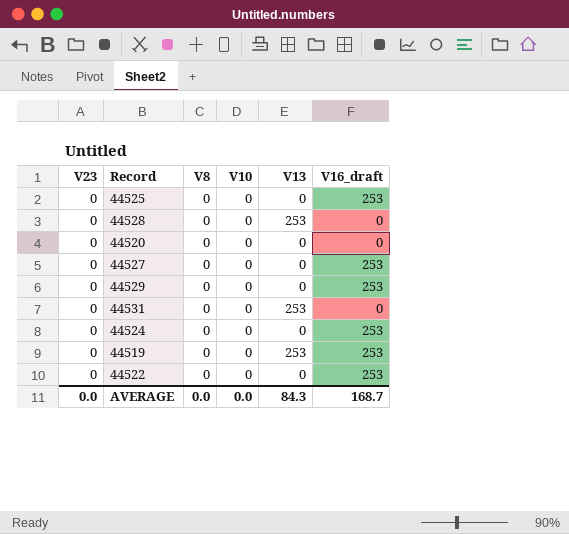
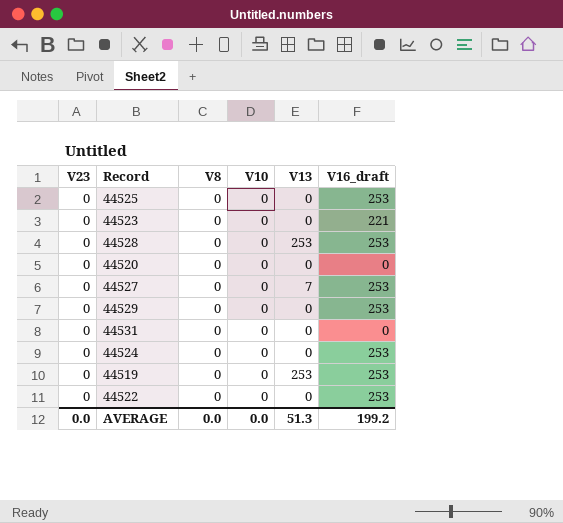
row 44523: none -> 0 | 0 | 0 | 0 | 221
44528 | V16_draft: 0 -> 253
44527 | V13: 0 -> 7
44531 | V13: 253 -> 0
AVERAGE | V13: 84.3 -> 51.3
AVERAGE | V16_draft: 168.7 -> 199.2

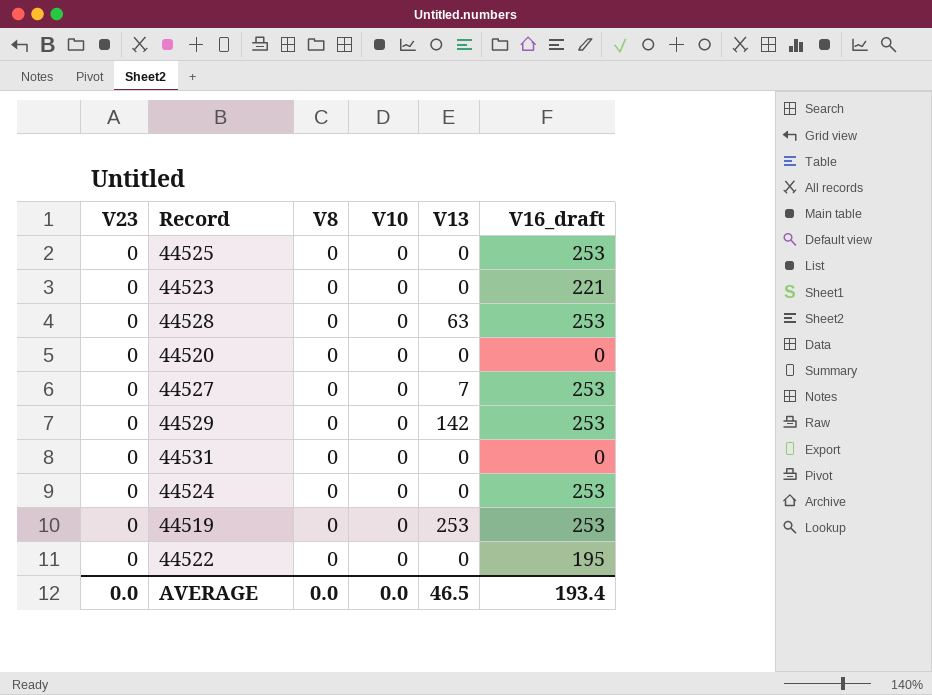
44528 | V13: 253 -> 63
44529 | V13: 0 -> 142
44522 | V16_draft: 253 -> 195
AVERAGE | V13: 51.3 -> 46.5
AVERAGE | V16_draft: 199.2 -> 193.4

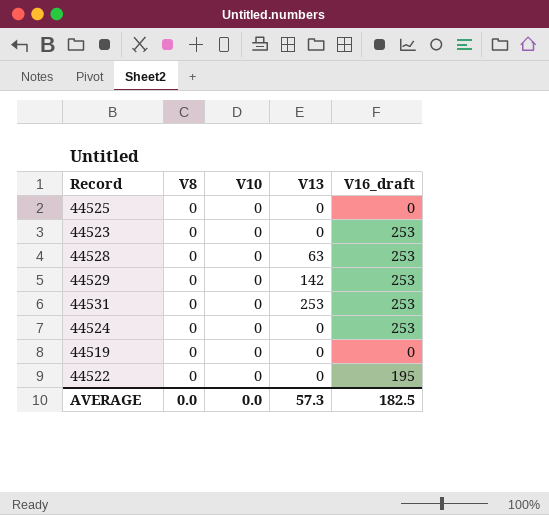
column V23 | position: 1 -> none
row 44520: 0 | 0 | 0 | 0 | 0 -> none
row 44527: 0 | 0 | 0 | 7 | 253 -> none
44525 | V16_draft: 253 -> 0
44523 | V16_draft: 221 -> 253
44531 | V13: 0 -> 253
44531 | V16_draft: 0 -> 253
44519 | V13: 253 -> 0
44519 | V16_draft: 253 -> 0
AVERAGE | V13: 46.5 -> 57.3
AVERAGE | V16_draft: 193.4 -> 182.5

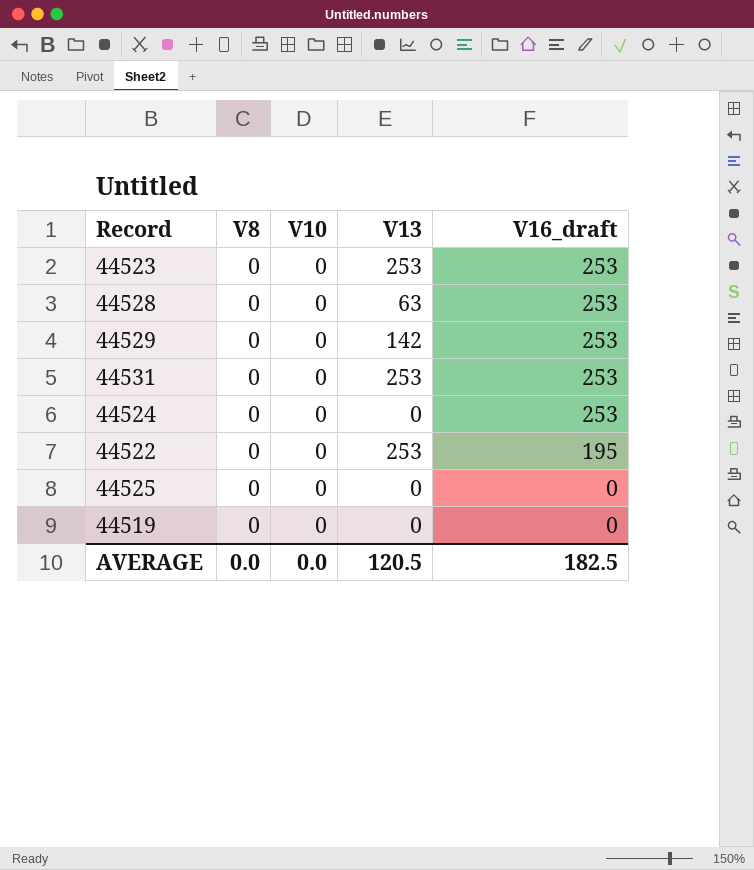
row order: none -> V16_draft descending
44523 | V13: 0 -> 253
44522 | V13: 0 -> 253
AVERAGE | V13: 57.3 -> 120.5

